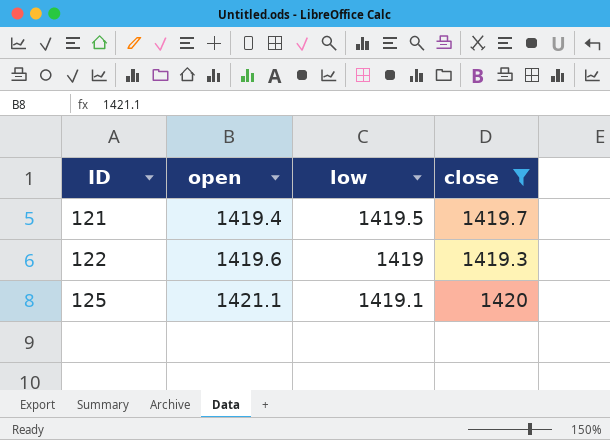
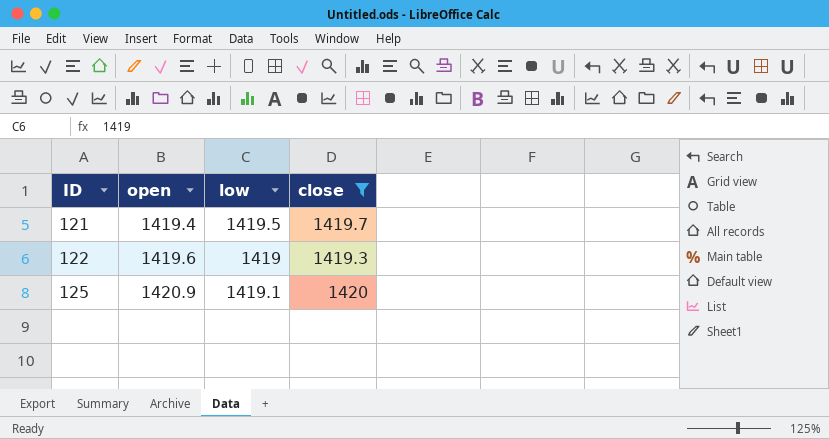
125 | open: 1421.1 -> 1420.9

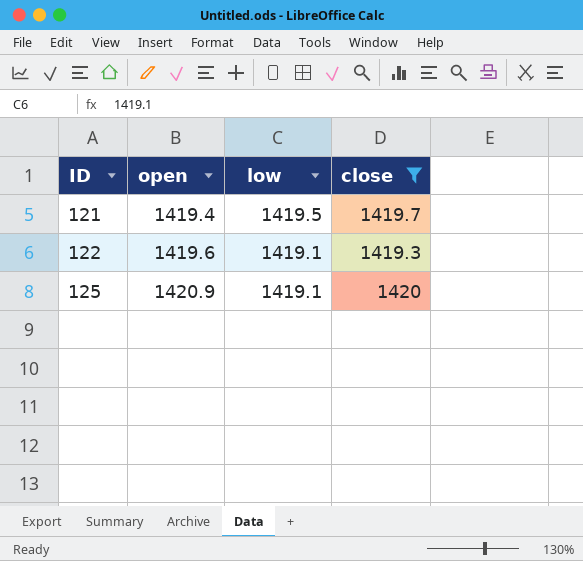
122 | low: 1419 -> 1419.1

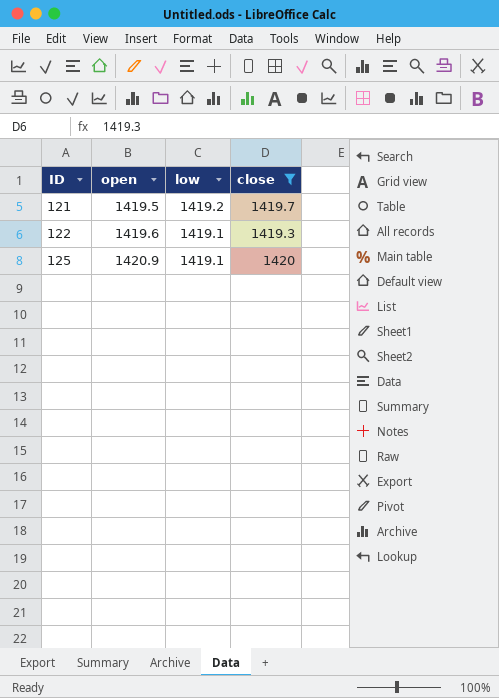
121 | open: 1419.4 -> 1419.5
121 | low: 1419.5 -> 1419.2

